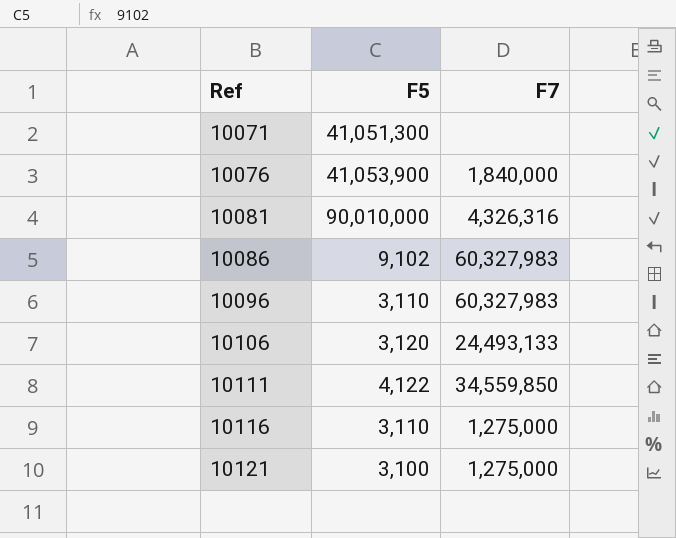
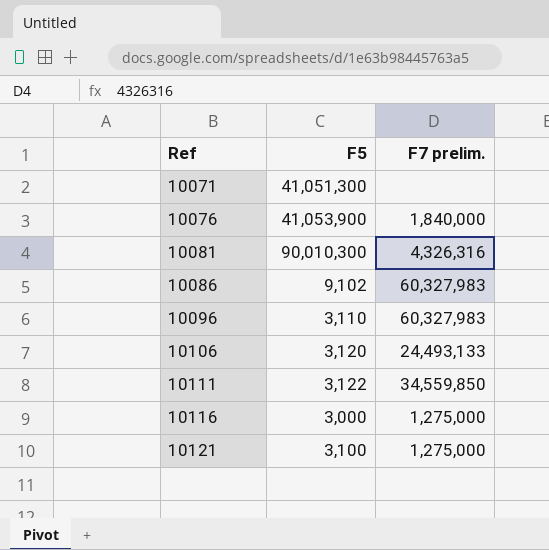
column name: F7 -> F7 prelim.
10081 | F5: 90,010,000 -> 90,010,300
10111 | F5: 4,122 -> 3,122
10116 | F5: 3,110 -> 3,000

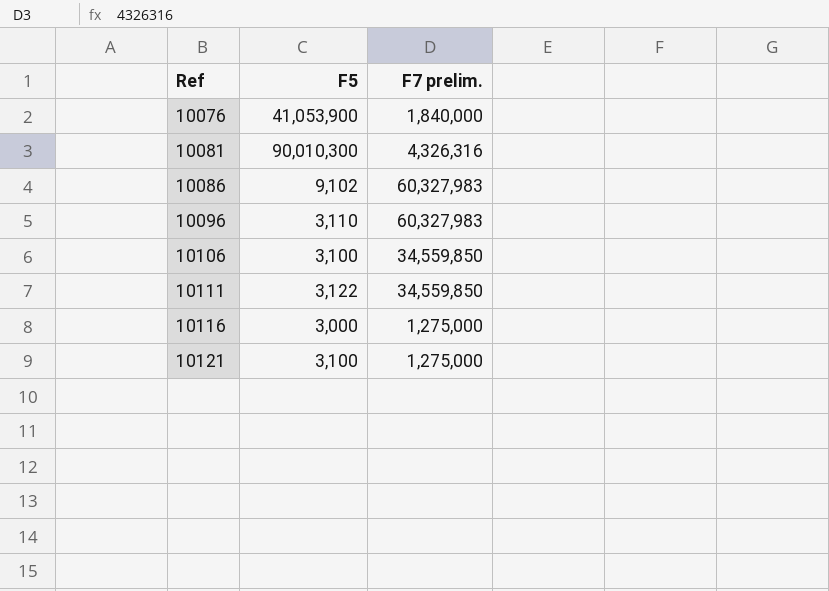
row 10071: 41,051,300 | none -> none
10106 | F5: 3,120 -> 3,100
10106 | F7 prelim.: 24,493,133 -> 34,559,850

